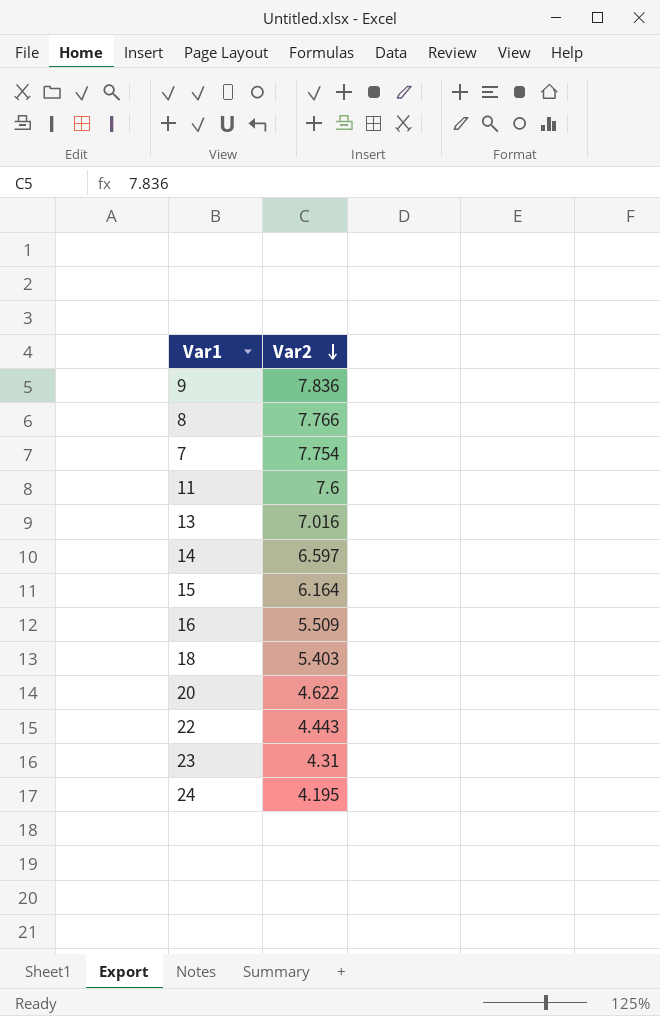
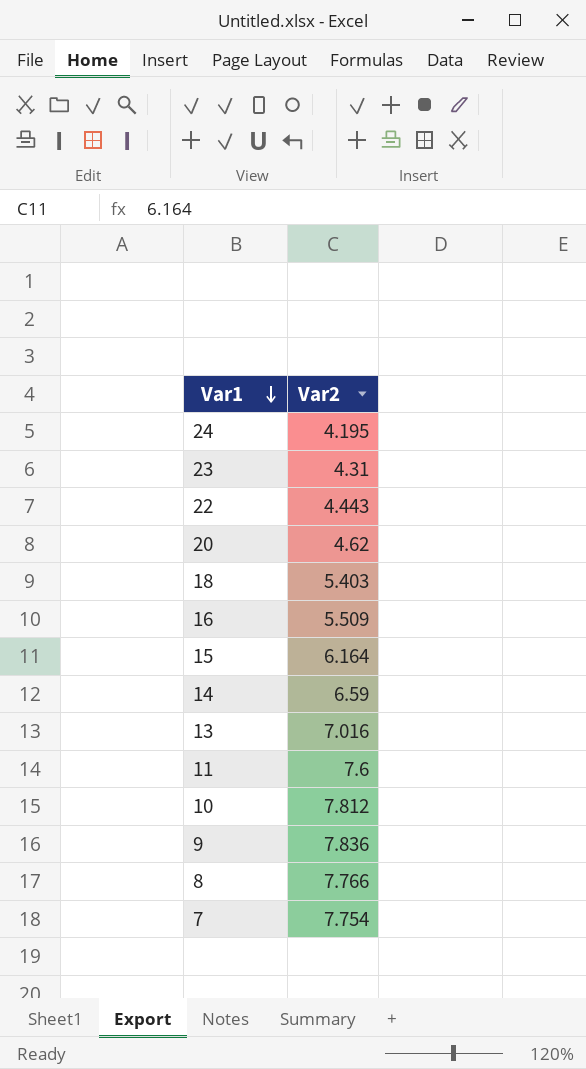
row order: Var2 descending -> Var1 descending
20 | Var2: 4.622 -> 4.62
14 | Var2: 6.597 -> 6.59
row 10: none -> 7.812

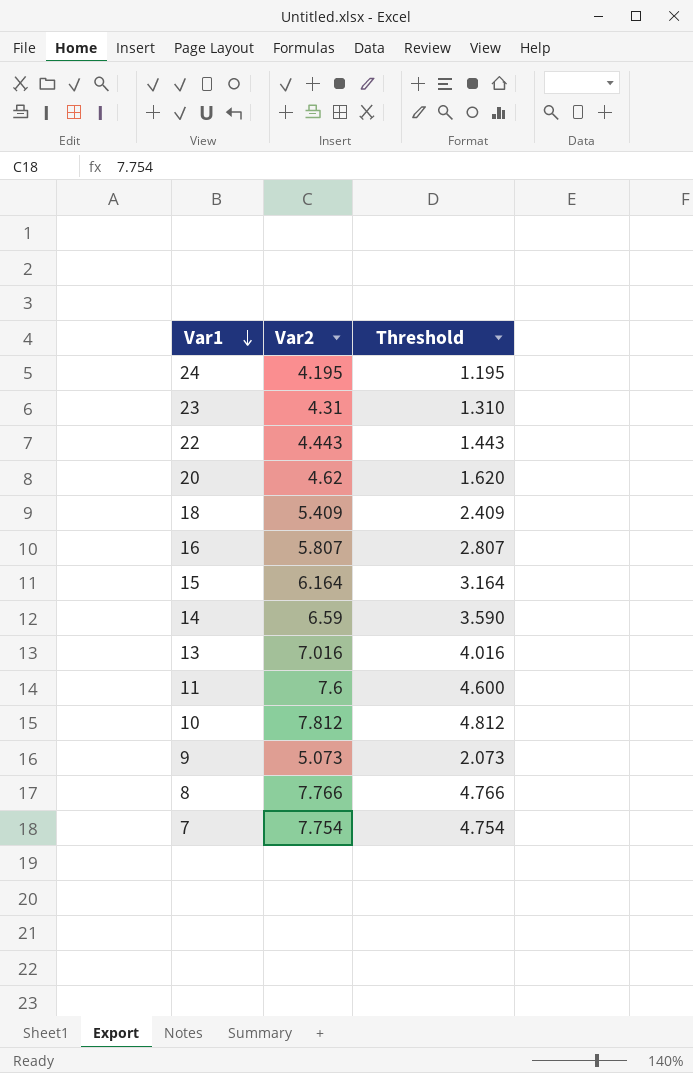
column Threshold | formula: none -> [Var2] - 3
18 | Var2: 5.403 -> 5.409
16 | Var2: 5.509 -> 5.807
9 | Var2: 7.836 -> 5.073

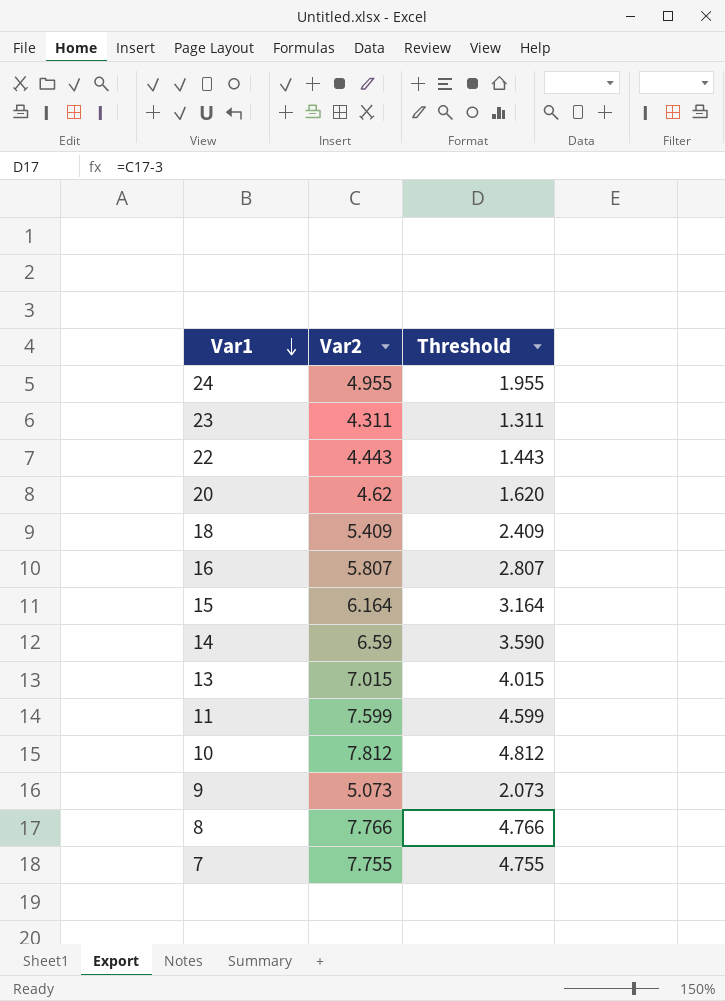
24 | Var2: 4.195 -> 4.955
24 | Threshold: 1.195 -> 1.955
23 | Var2: 4.31 -> 4.311
23 | Threshold: 1.310 -> 1.311
13 | Var2: 7.016 -> 7.015
13 | Threshold: 4.016 -> 4.015
11 | Var2: 7.6 -> 7.599
11 | Threshold: 4.600 -> 4.599
7 | Var2: 7.754 -> 7.755
7 | Threshold: 4.754 -> 4.755

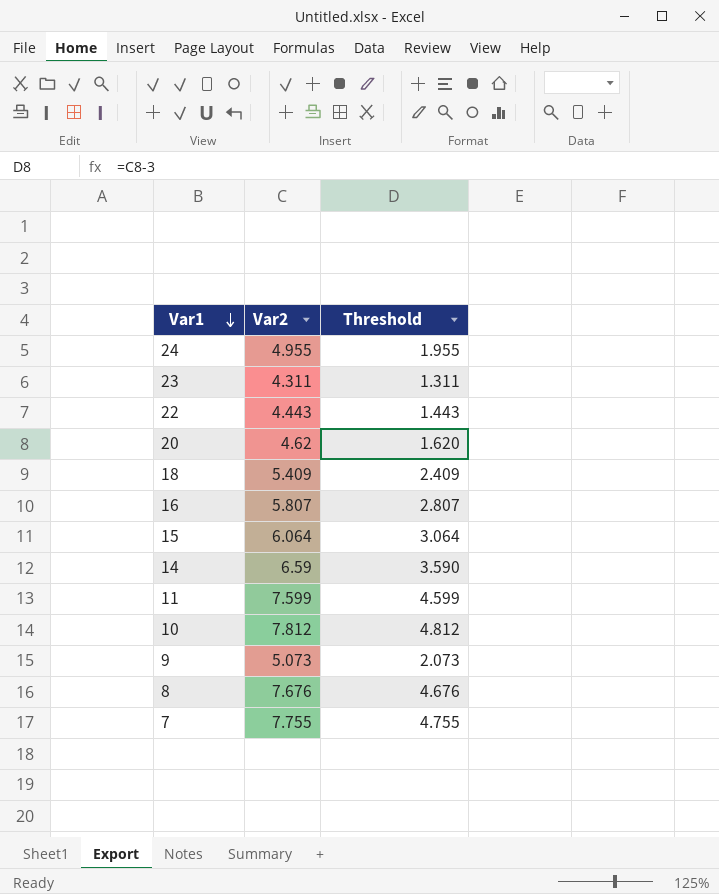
row 13: 7.015 | 4.015 -> none
15 | Var2: 6.164 -> 6.064
15 | Threshold: 3.164 -> 3.064
8 | Var2: 7.766 -> 7.676
8 | Threshold: 4.766 -> 4.676

